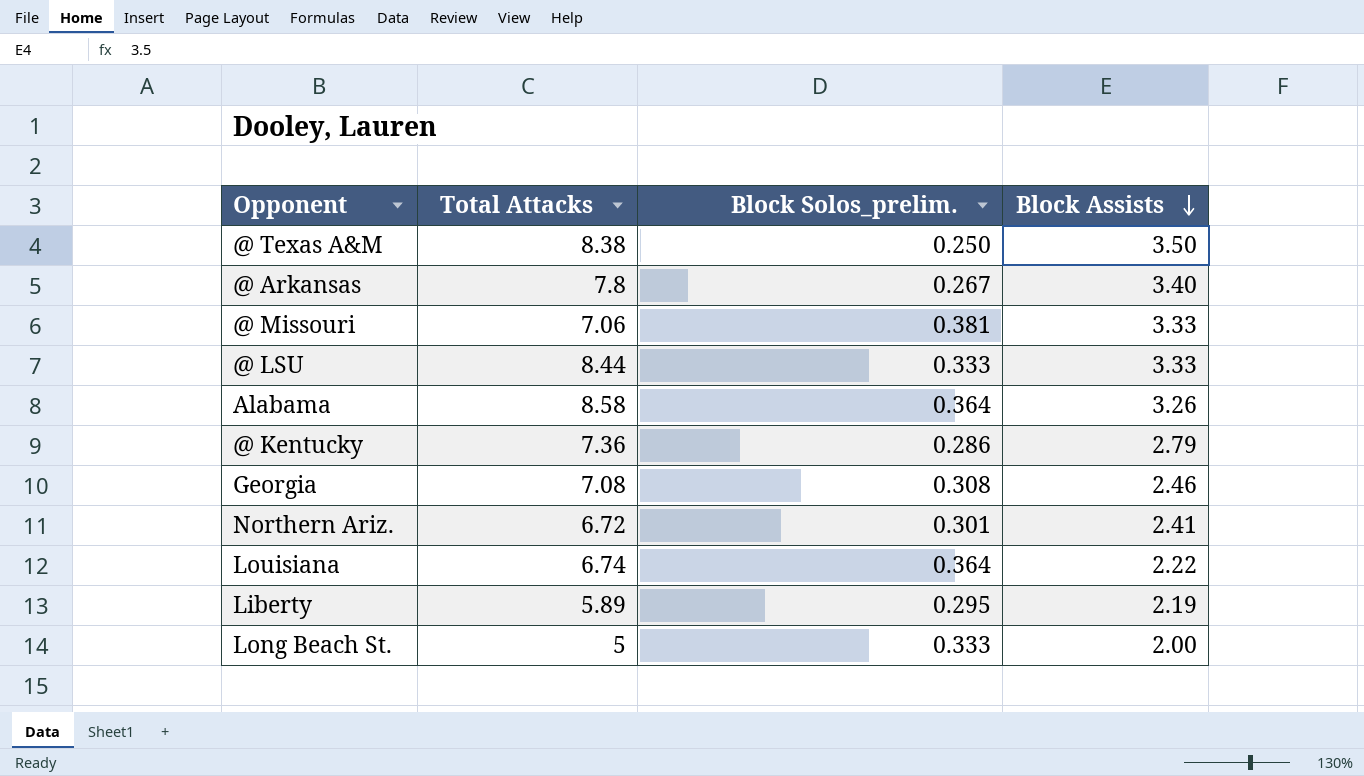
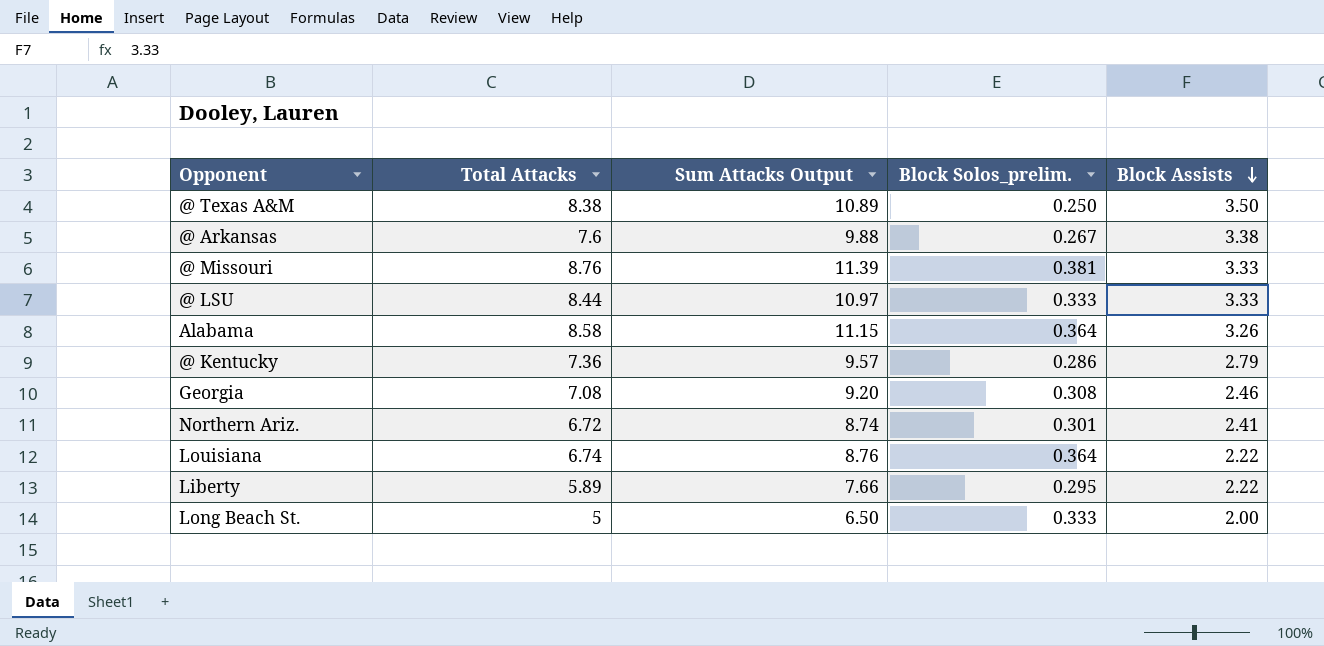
column Sum Attacks Output | formula: none -> [Total Attacks] * 1.3
@ Arkansas | Total Attacks: 7.8 -> 7.6
@ Arkansas | Block Assists: 3.40 -> 3.38
@ Missouri | Total Attacks: 7.06 -> 8.76
Liberty | Block Assists: 2.19 -> 2.22

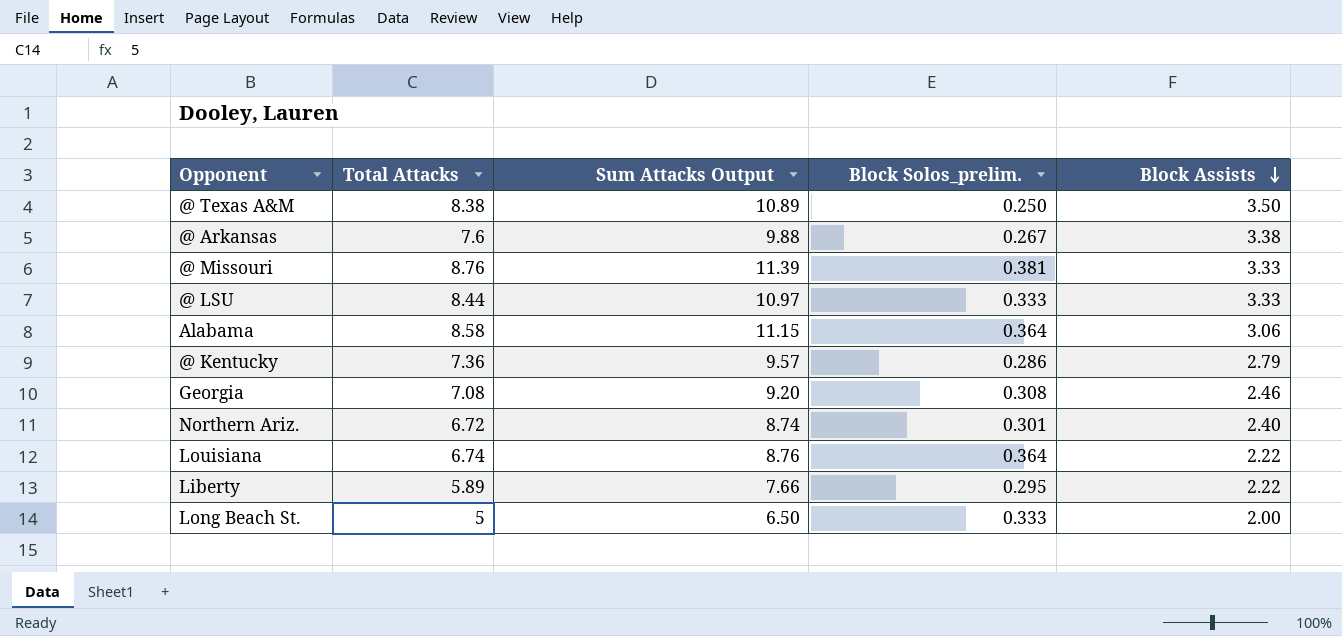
Alabama | Block Assists: 3.26 -> 3.06
Northern Ariz. | Block Assists: 2.41 -> 2.40

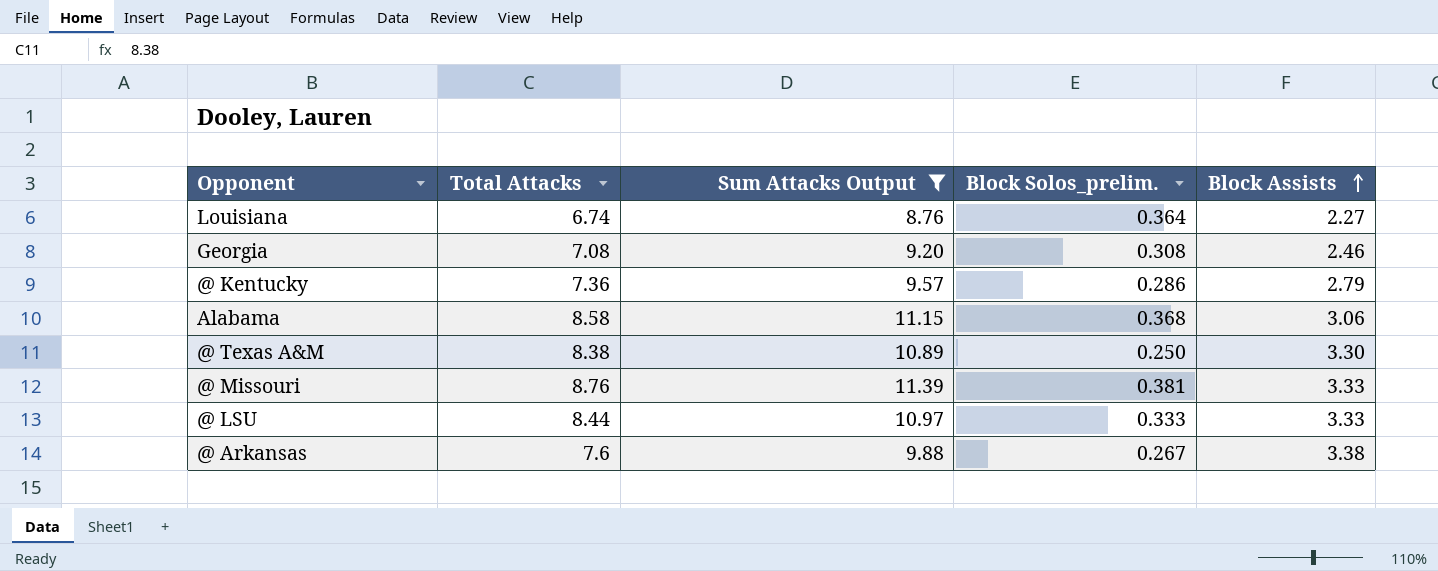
filter: none -> Sum Attacks Output >= 8.76
row order: Block Assists descending -> Block Assists ascending
Louisiana | Block Assists: 2.22 -> 2.27
Alabama | Block Solos_prelim.: 0.364 -> 0.368
@ Texas A&M | Block Assists: 3.50 -> 3.30

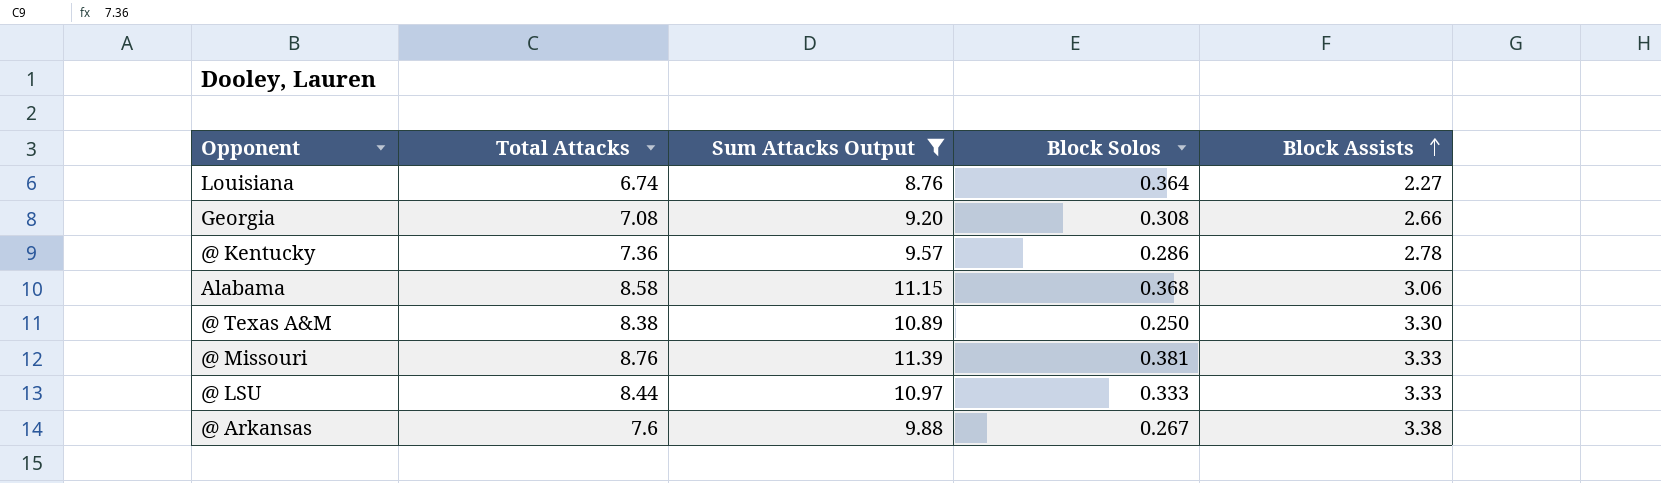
column name: Block Solos_prelim. -> Block Solos
Georgia | Block Assists: 2.46 -> 2.66
@ Kentucky | Block Assists: 2.79 -> 2.78

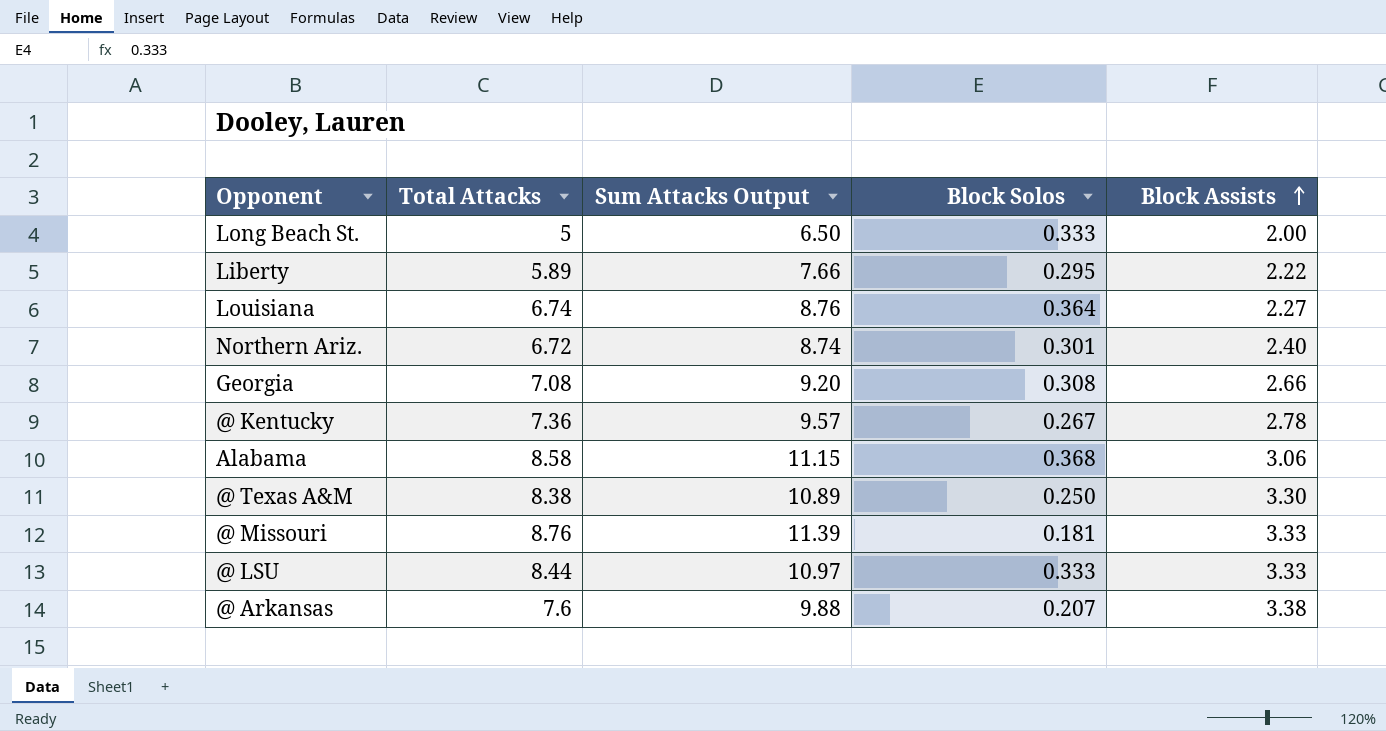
filter: Sum Attacks Output >= 8.76 -> none
@ Kentucky | Block Solos: 0.286 -> 0.267
@ Missouri | Block Solos: 0.381 -> 0.181
@ Arkansas | Block Solos: 0.267 -> 0.207

